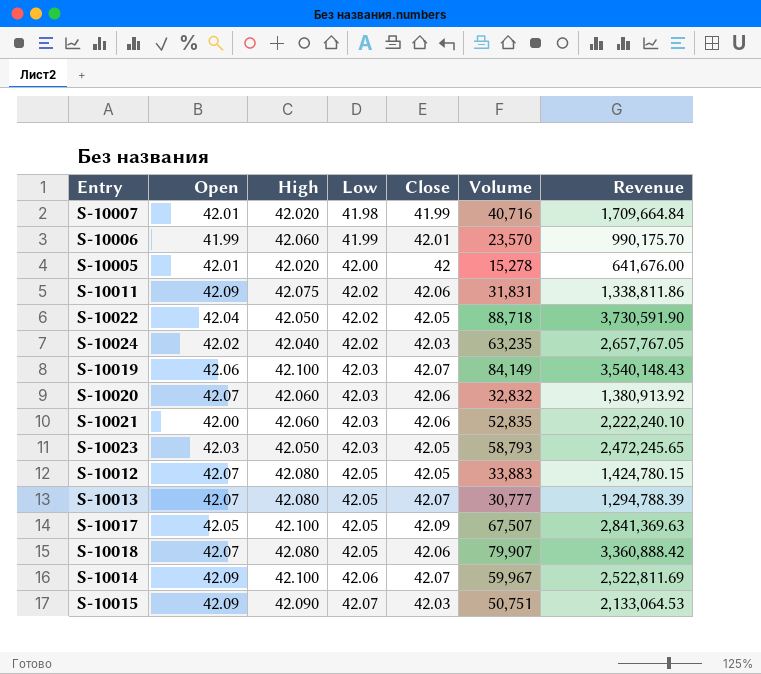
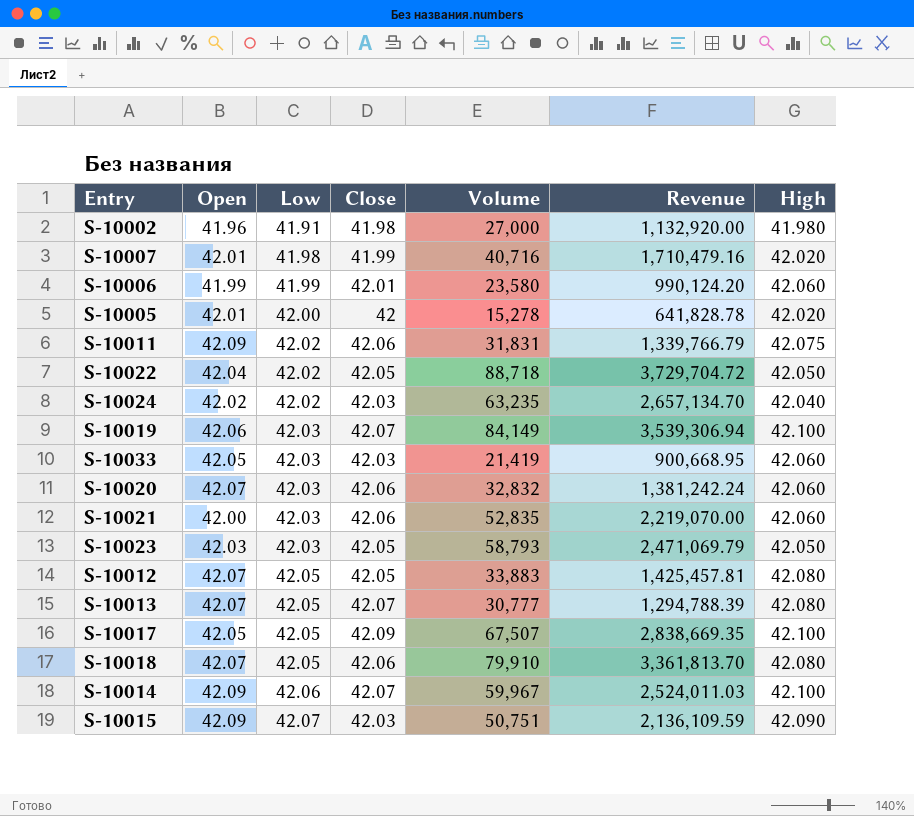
column Revenue | formula: [Close] * [Volume] -> [Open] * [Volume]
column High | position: 3 -> 7
row S-10002: none -> 41.96 | 41.91 | 41.98 | 27,000 | 1,132,920.00 | 41.980
S-10006 | Volume: 23,570 -> 23,580
row S-10033: none -> 42.05 | 42.03 | 42.03 | 21,419 | 900,668.95 | 42.060
S-10018 | Volume: 79,907 -> 79,910

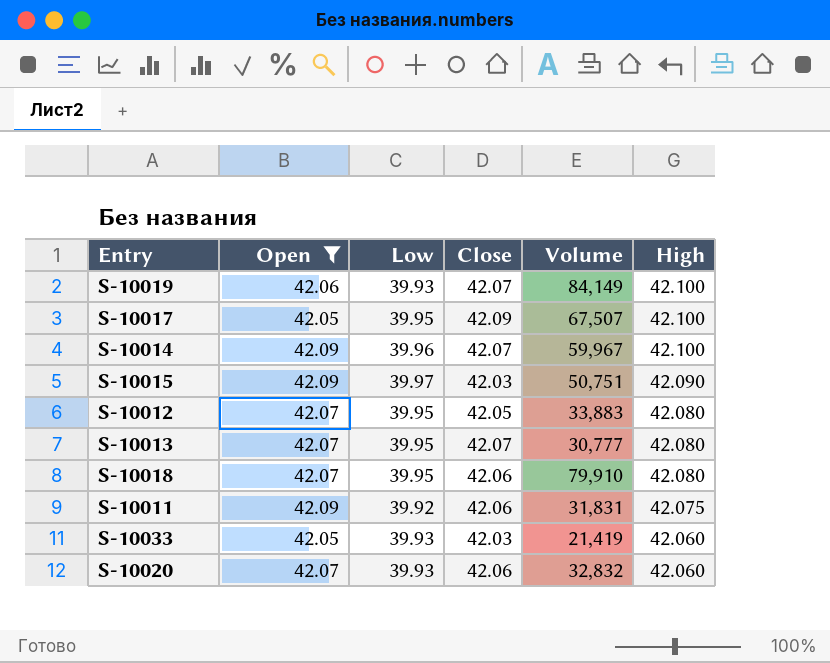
filter: none -> Open >= 42.05
row order: Low ascending -> High descending
column Revenue | formula: [Open] * [Volume] -> none
S-10019 | Low: 42.03 -> 39.93
S-10017 | Low: 42.05 -> 39.95
S-10014 | Low: 42.06 -> 39.96
S-10015 | Low: 42.07 -> 39.97
S-10012 | Low: 42.05 -> 39.95
S-10013 | Low: 42.05 -> 39.95
S-10018 | Low: 42.05 -> 39.95
S-10011 | Low: 42.02 -> 39.92
S-10033 | Low: 42.03 -> 39.93
S-10020 | Low: 42.03 -> 39.93

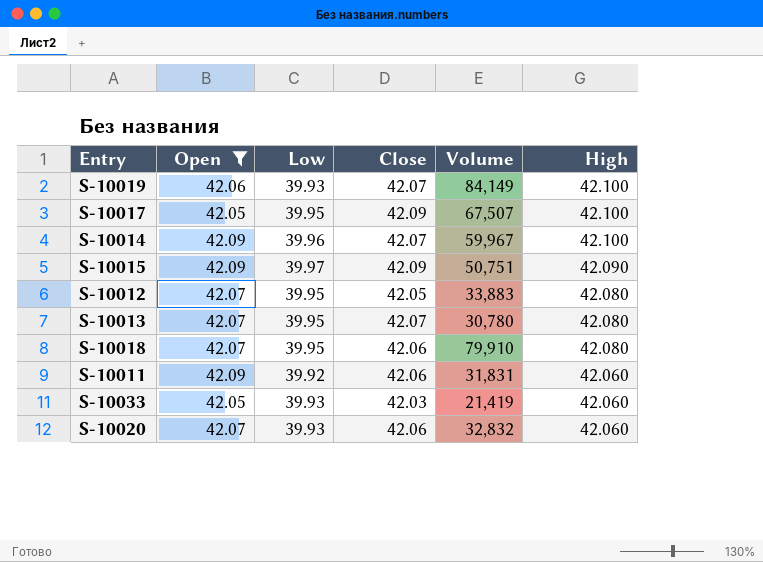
S-10015 | Close: 42.03 -> 42.09
S-10013 | Volume: 30,777 -> 30,780
S-10011 | High: 42.075 -> 42.060

